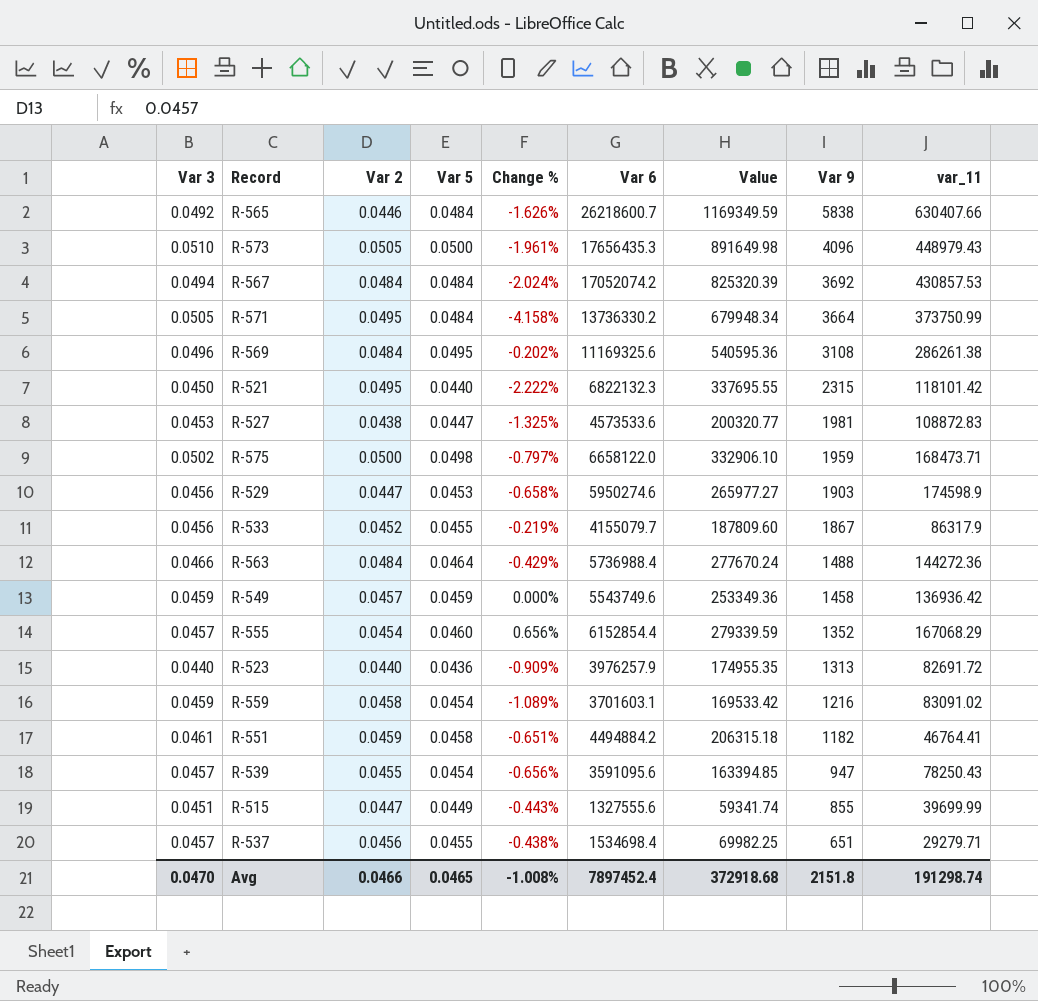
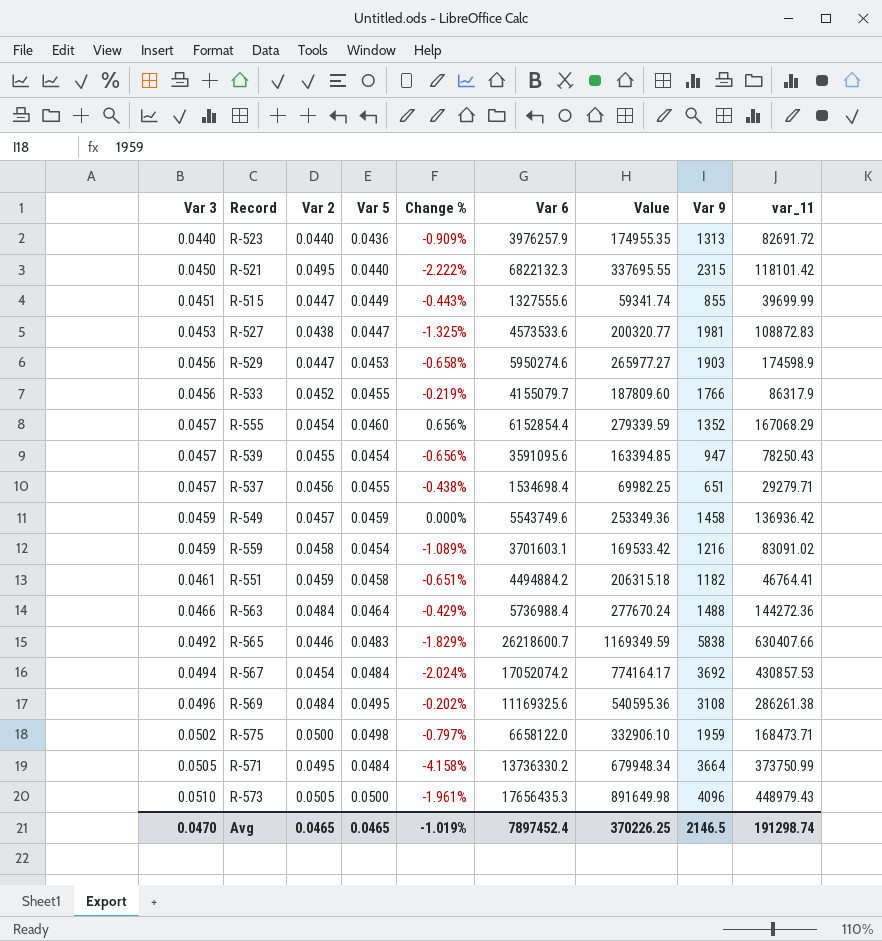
row order: Var 9 descending -> Var 3 ascending
R-533 | Var 9: 1867 -> 1766
R-565 | Var 5: 0.0484 -> 0.0483
R-565 | Change %: -1.626% -> -1.829%
R-567 | Var 2: 0.0484 -> 0.0454
R-567 | Value: 825320.39 -> 774164.17
Avg | Var 2: 0.0466 -> 0.0465
Avg | Change %: -1.008% -> -1.019%
Avg | Value: 372918.68 -> 370226.25
Avg | Var 9: 2151.8 -> 2146.5

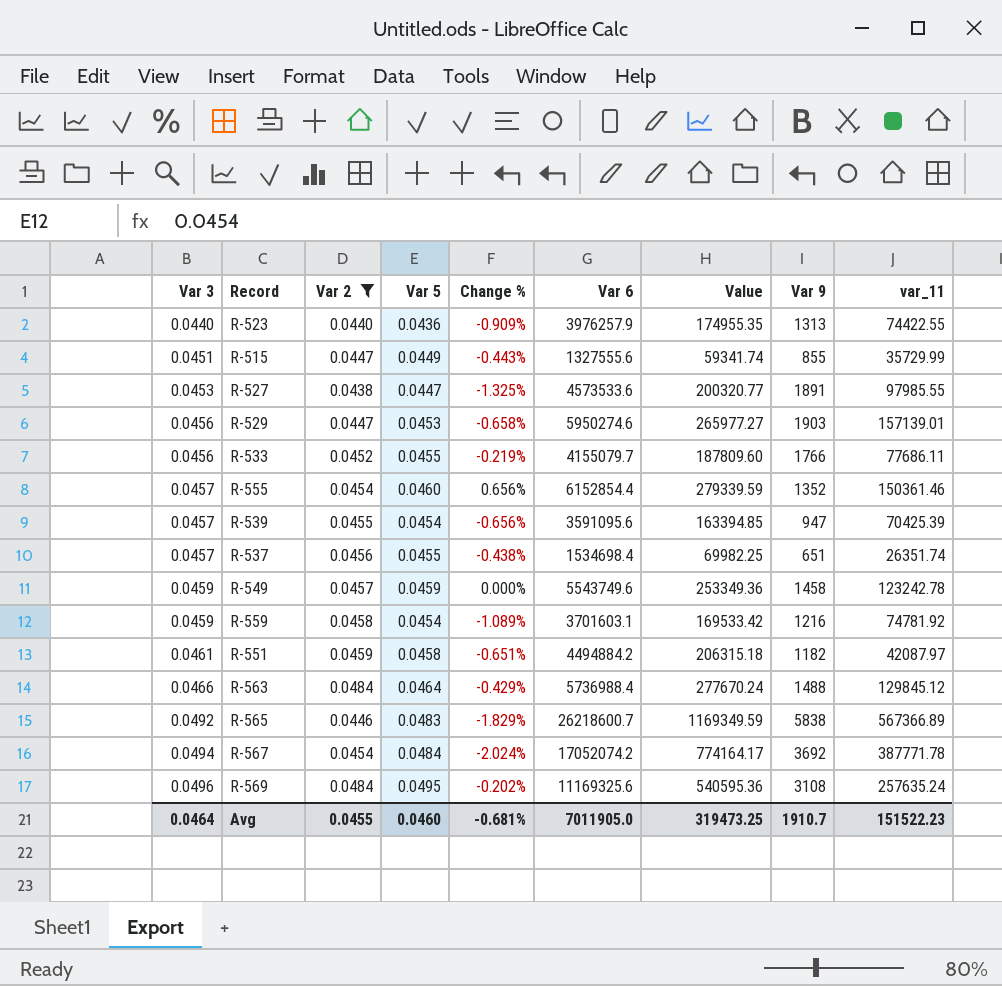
filter: none -> Var 2 <= 0.0484
R-523 | var_11: 82691.72 -> 74422.55
R-515 | var_11: 39699.99 -> 35729.99
R-527 | Var 9: 1981 -> 1891
R-527 | var_11: 108872.83 -> 97985.55
R-529 | var_11: 174598.9 -> 157139.01
R-533 | var_11: 86317.9 -> 77686.11
R-555 | var_11: 167068.29 -> 150361.46
R-539 | var_11: 78250.43 -> 70425.39
R-537 | var_11: 29279.71 -> 26351.74
R-549 | var_11: 136936.42 -> 123242.78
R-559 | var_11: 83091.02 -> 74781.92
R-551 | var_11: 46764.41 -> 42087.97
R-563 | var_11: 144272.36 -> 129845.12
R-565 | var_11: 630407.66 -> 567366.89
R-567 | var_11: 430857.53 -> 387771.78
R-569 | var_11: 286261.38 -> 257635.24
Avg | Var 3: 0.0470 -> 0.0464
Avg | Var 2: 0.0465 -> 0.0455
Avg | Var 5: 0.0465 -> 0.0460
Avg | Change %: -1.019% -> -0.681%
Avg | Var 6: 7897452.4 -> 7011905.0
Avg | Value: 370226.25 -> 319473.25
Avg | Var 9: 2146.5 -> 1910.7
Avg | var_11: 191298.74 -> 151522.23

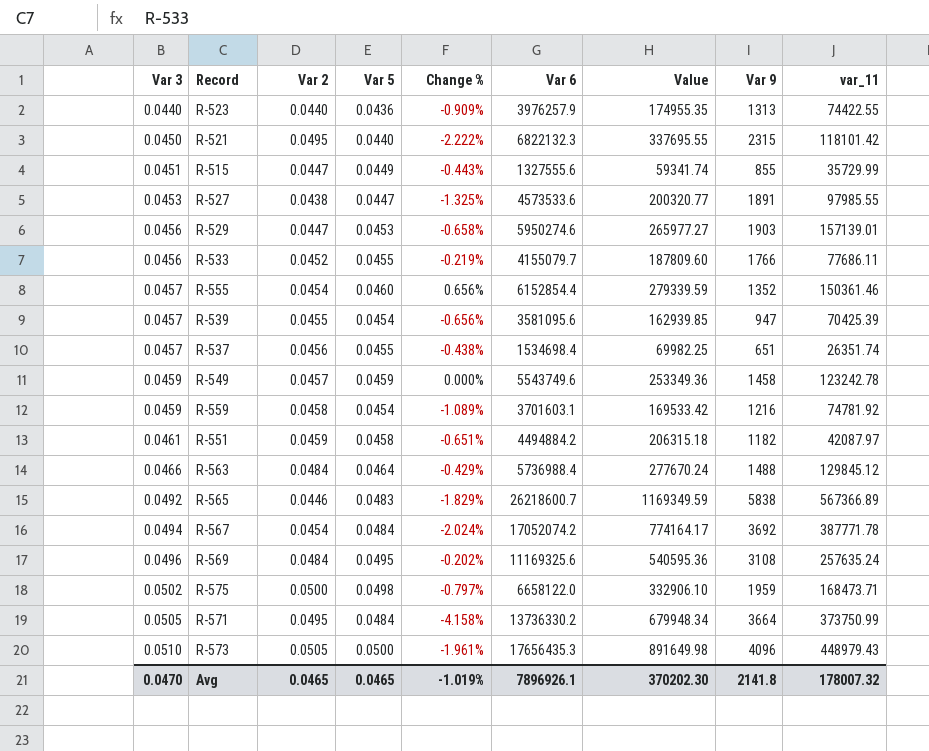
filter: Var 2 <= 0.0484 -> none
R-539 | Var 6: 3591095.6 -> 3581095.6
R-539 | Value: 163394.85 -> 162939.85
Avg | Var 3: 0.0464 -> 0.0470
Avg | Var 2: 0.0455 -> 0.0465
Avg | Var 5: 0.0460 -> 0.0465
Avg | Change %: -0.681% -> -1.019%
Avg | Var 6: 7011905.0 -> 7896926.1
Avg | Value: 319473.25 -> 370202.30
Avg | Var 9: 1910.7 -> 2141.8
Avg | var_11: 151522.23 -> 178007.32

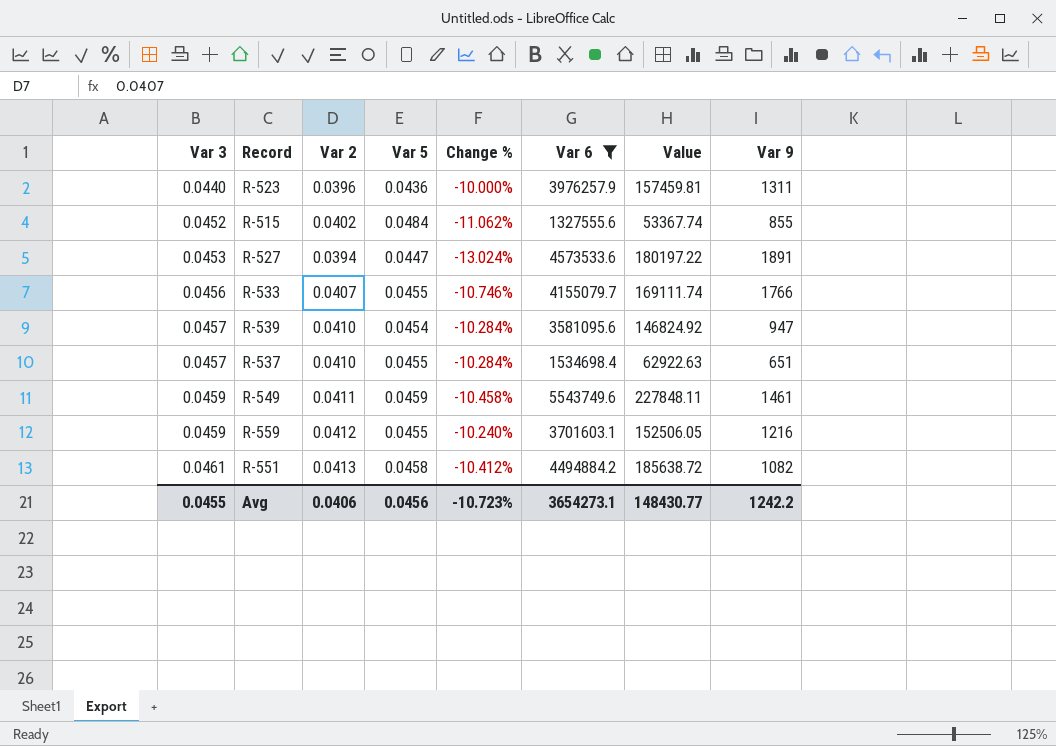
filter: none -> Var 6 <= 5543749.6
column var_11 | position: 9 -> none
column Change % | formula: ([Var 5] - [Var 3]) / [Var 3] -> ([Var 2] - [Var 3]) / [Var 3]
R-523 | Var 2: 0.0440 -> 0.0396
R-523 | Value: 174955.35 -> 157459.81
R-523 | Var 9: 1313 -> 1311
R-515 | Var 3: 0.0451 -> 0.0452
R-515 | Var 2: 0.0447 -> 0.0402
R-515 | Var 5: 0.0449 -> 0.0484
R-515 | Value: 59341.74 -> 53367.74
R-527 | Var 2: 0.0438 -> 0.0394
R-527 | Value: 200320.77 -> 180197.22
R-533 | Var 2: 0.0452 -> 0.0407
R-533 | Value: 187809.60 -> 169111.74
R-539 | Var 2: 0.0455 -> 0.0410
R-539 | Value: 162939.85 -> 146824.92
R-537 | Var 2: 0.0456 -> 0.0410
R-537 | Value: 69982.25 -> 62922.63
R-549 | Var 2: 0.0457 -> 0.0411
R-549 | Value: 253349.36 -> 227848.11
R-549 | Var 9: 1458 -> 1461
R-559 | Var 2: 0.0458 -> 0.0412
R-559 | Var 5: 0.0454 -> 0.0455
R-559 | Value: 169533.42 -> 152506.05
R-551 | Var 2: 0.0459 -> 0.0413
R-551 | Value: 206315.18 -> 185638.72
R-551 | Var 9: 1182 -> 1082
Avg | Var 3: 0.0470 -> 0.0455
Avg | Var 2: 0.0465 -> 0.0406
Avg | Var 5: 0.0465 -> 0.0456
Avg | Change %: -1.019% -> -10.723%
Avg | Var 6: 7896926.1 -> 3654273.1
Avg | Value: 370202.30 -> 148430.77
Avg | Var 9: 2141.8 -> 1242.2

